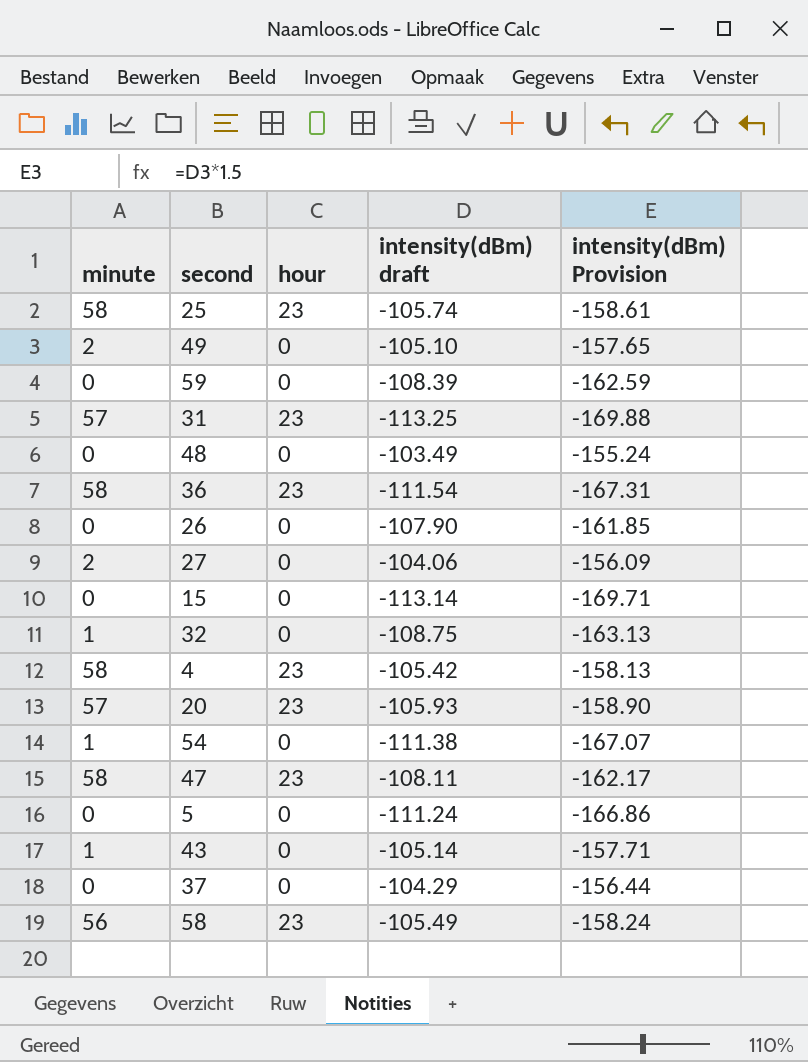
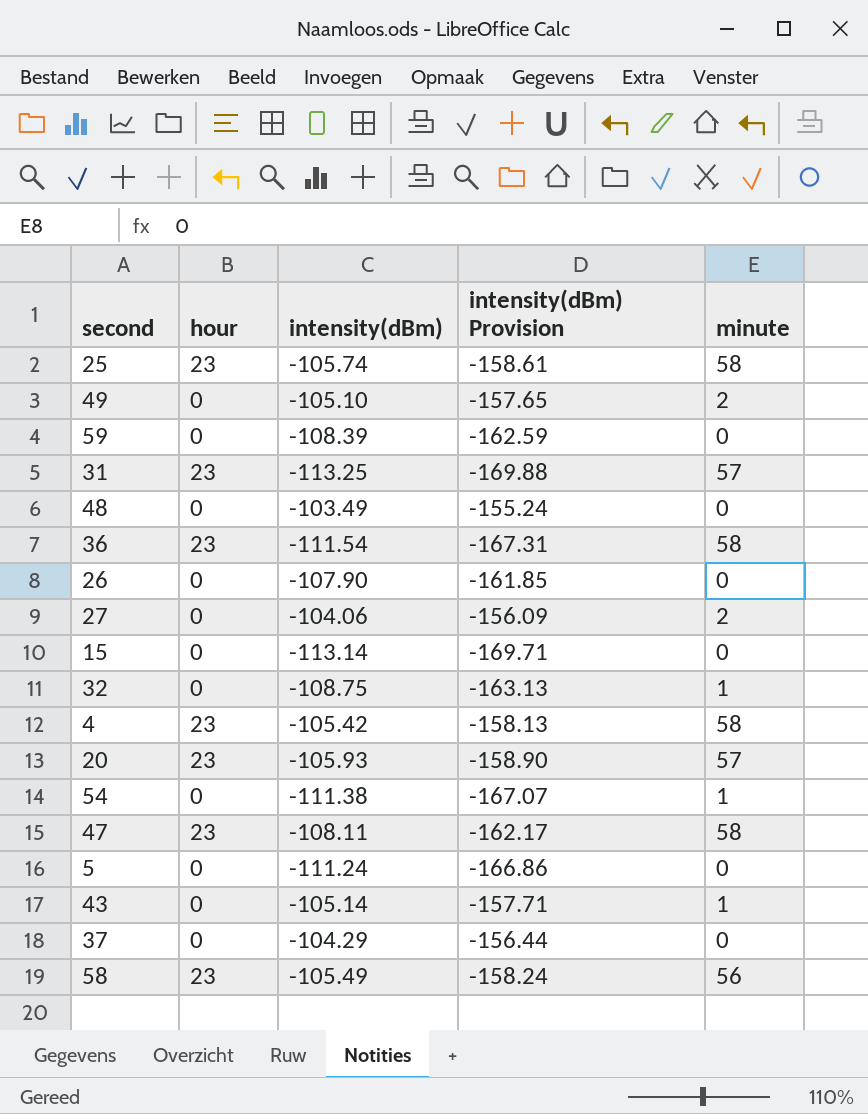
column name: intensity(dBm) draft -> intensity(dBm)
column minute | position: 1 -> 5

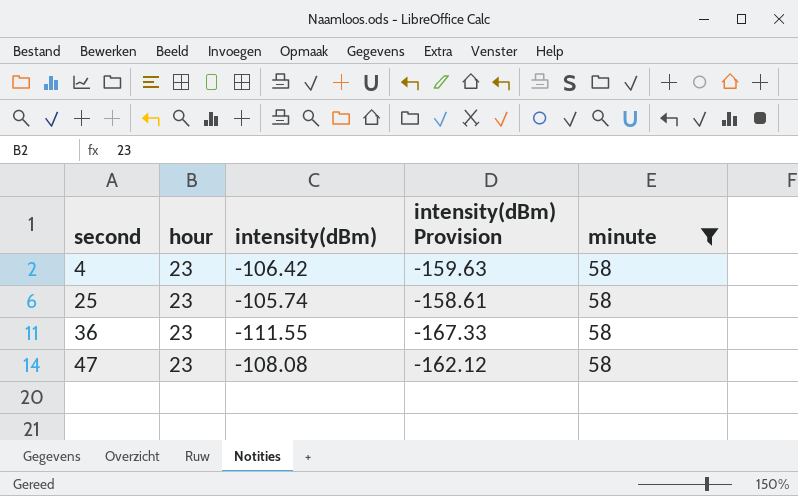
filter: none -> minute = 58
row order: none -> second ascending
4 | intensity(dBm): -105.42 -> -106.42
4 | intensity(dBm) Provision: -158.13 -> -159.63
36 | intensity(dBm): -111.54 -> -111.55
36 | intensity(dBm) Provision: -167.31 -> -167.33
47 | intensity(dBm): -108.11 -> -108.08
47 | intensity(dBm) Provision: -162.17 -> -162.12

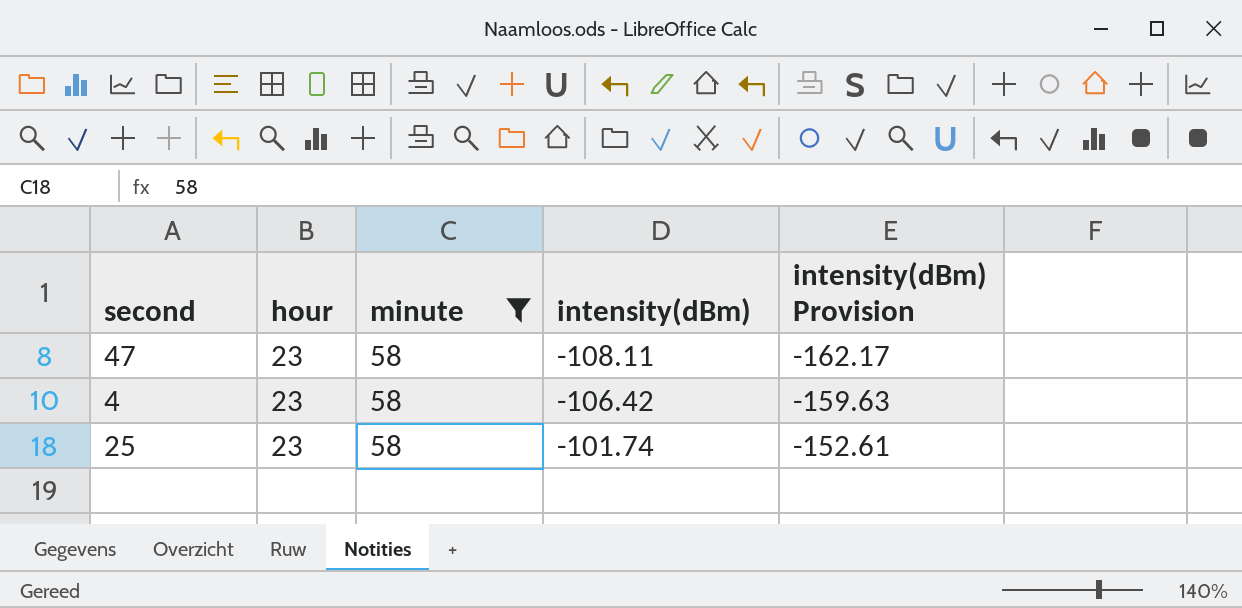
row order: second ascending -> intensity(dBm) ascending
column minute | position: 5 -> 3
row 36: 23 | -111.55 | -167.33 | 58 -> none
47 | intensity(dBm): -108.08 -> -108.11
47 | intensity(dBm) Provision: -162.12 -> -162.17
25 | intensity(dBm): -105.74 -> -101.74
25 | intensity(dBm) Provision: -158.61 -> -152.61

